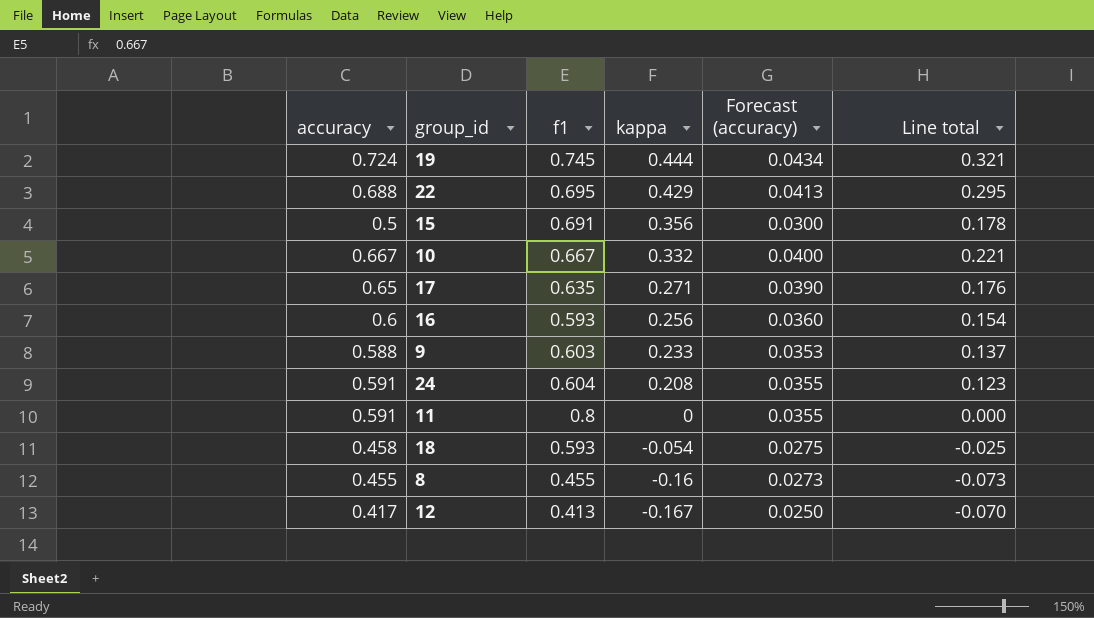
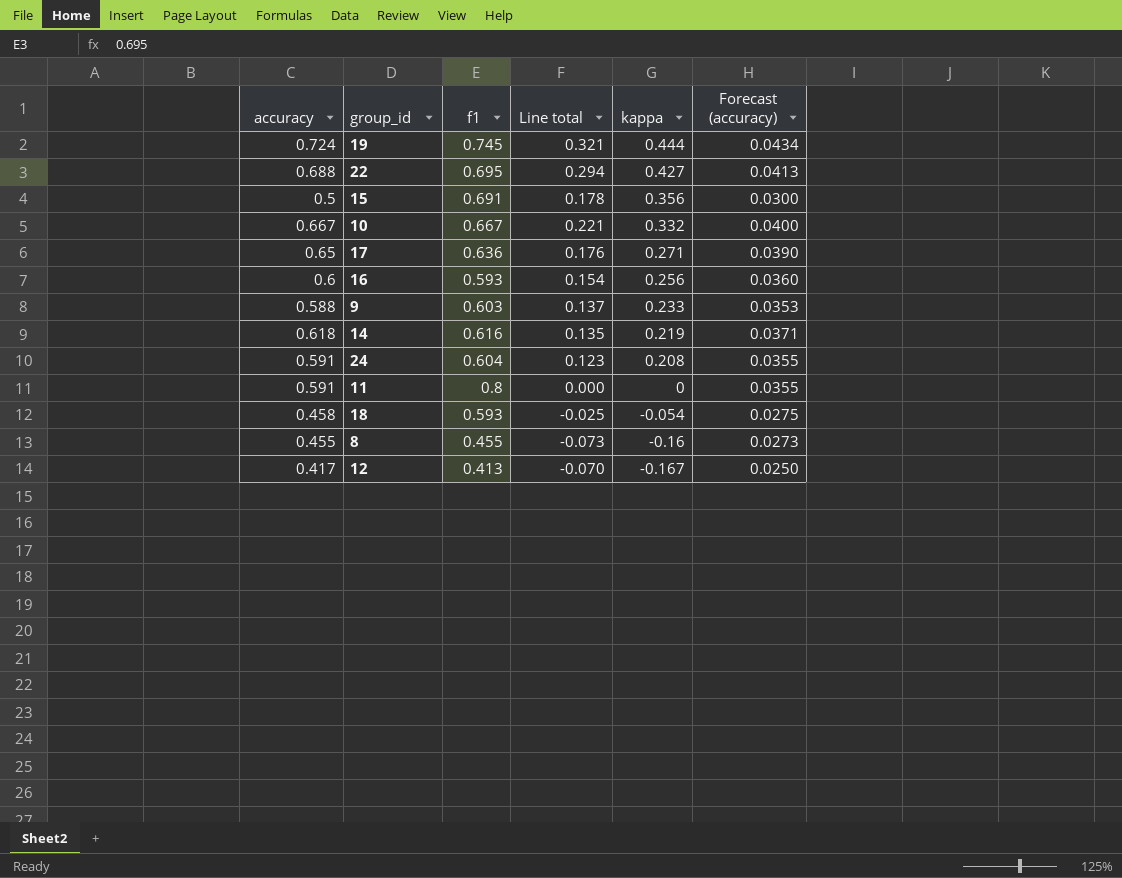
column Line total | position: 6 -> 4
22 | Line total: 0.295 -> 0.294
22 | kappa: 0.429 -> 0.427
17 | f1: 0.635 -> 0.636
row 14: none -> 0.618 | 0.616 | 0.135 | 0.219 | 0.0371

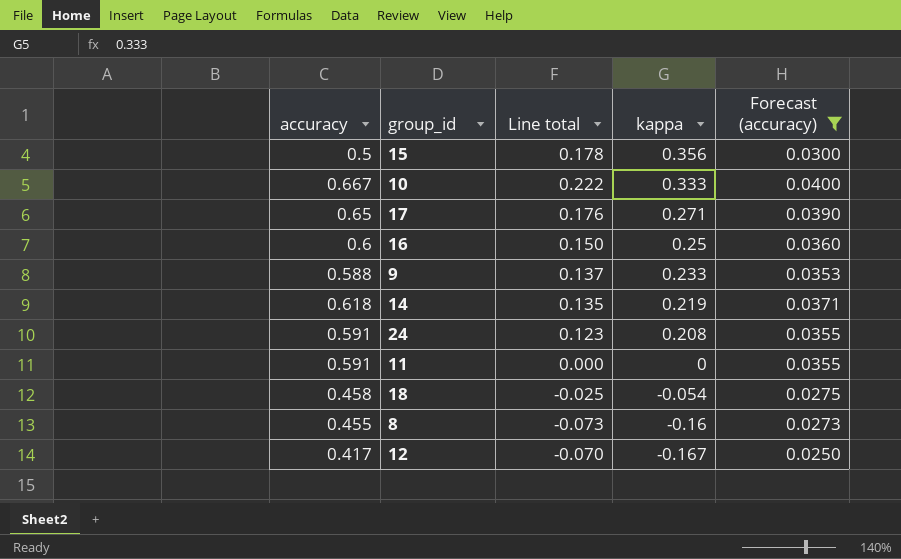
filter: none -> Forecast (accuracy) <= 0.0400
column f1 | position: 3 -> none
10 | Line total: 0.221 -> 0.222
10 | kappa: 0.332 -> 0.333
16 | Line total: 0.154 -> 0.150
16 | kappa: 0.256 -> 0.25

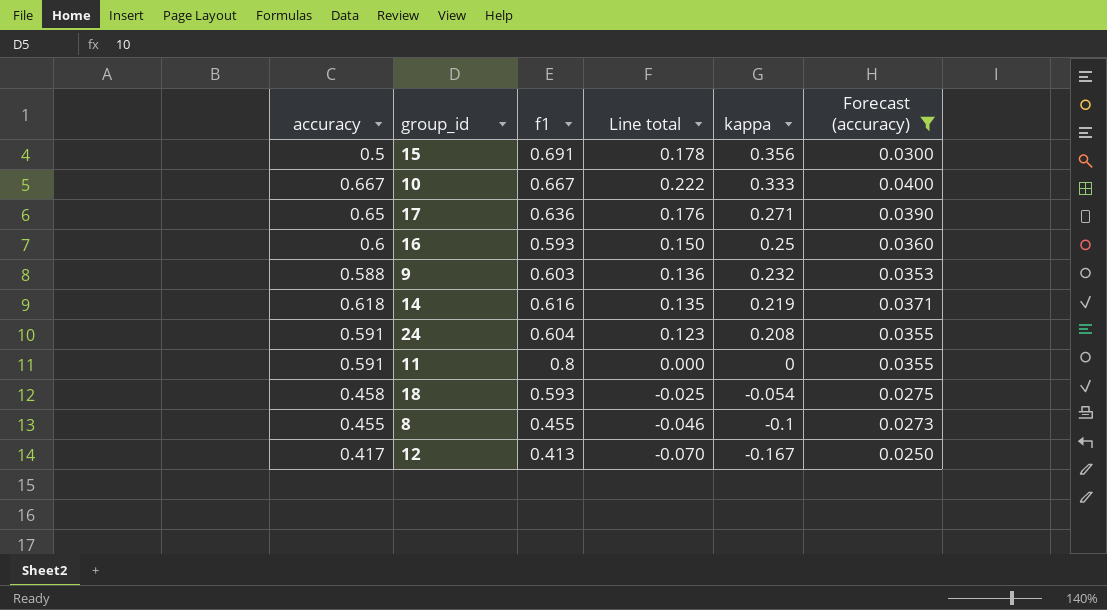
column f1 | position: none -> 3
9 | Line total: 0.137 -> 0.136
9 | kappa: 0.233 -> 0.232
8 | Line total: -0.073 -> -0.046
8 | kappa: -0.16 -> -0.1

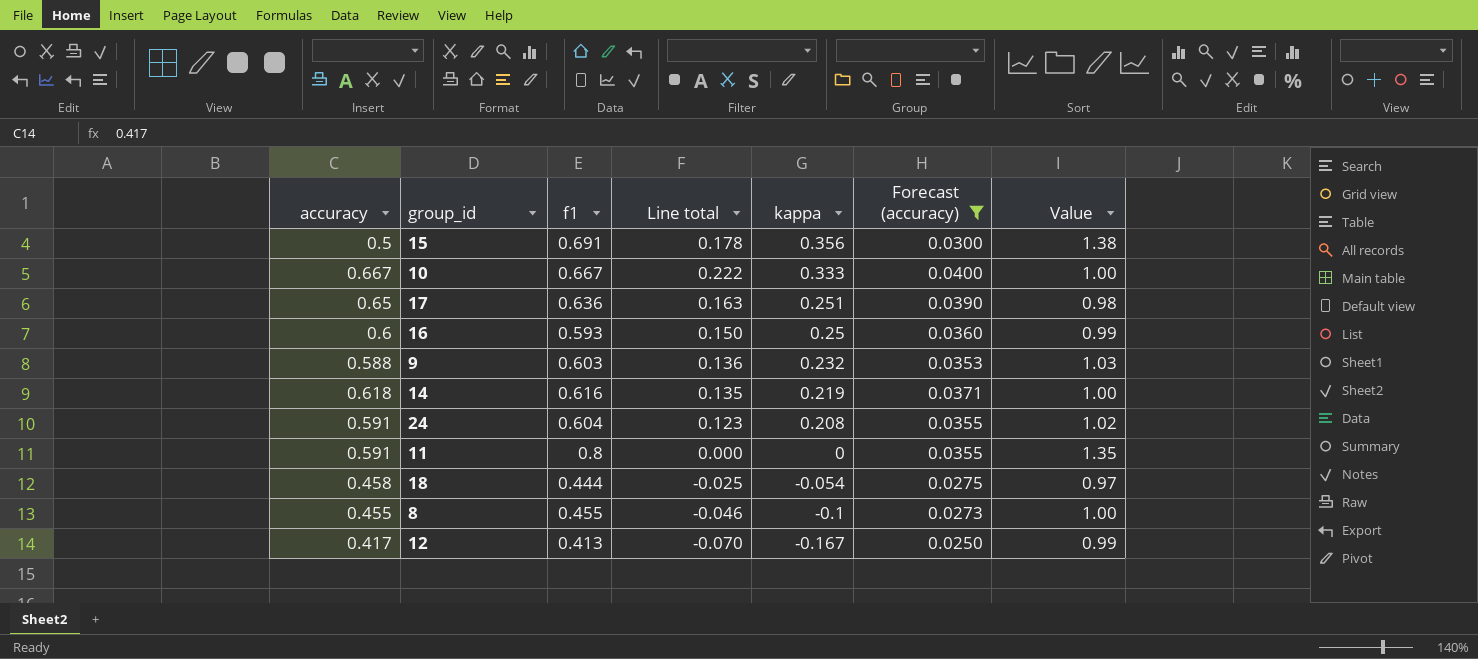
column Value | formula: none -> [f1] / [accuracy]
17 | Line total: 0.176 -> 0.163
17 | kappa: 0.271 -> 0.251
18 | f1: 0.593 -> 0.444

